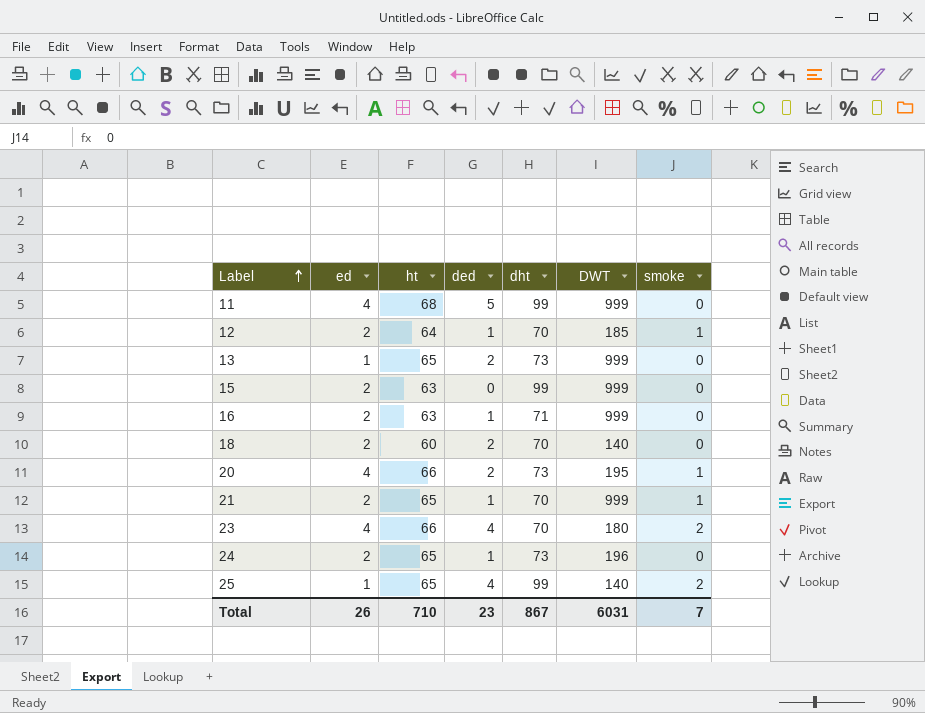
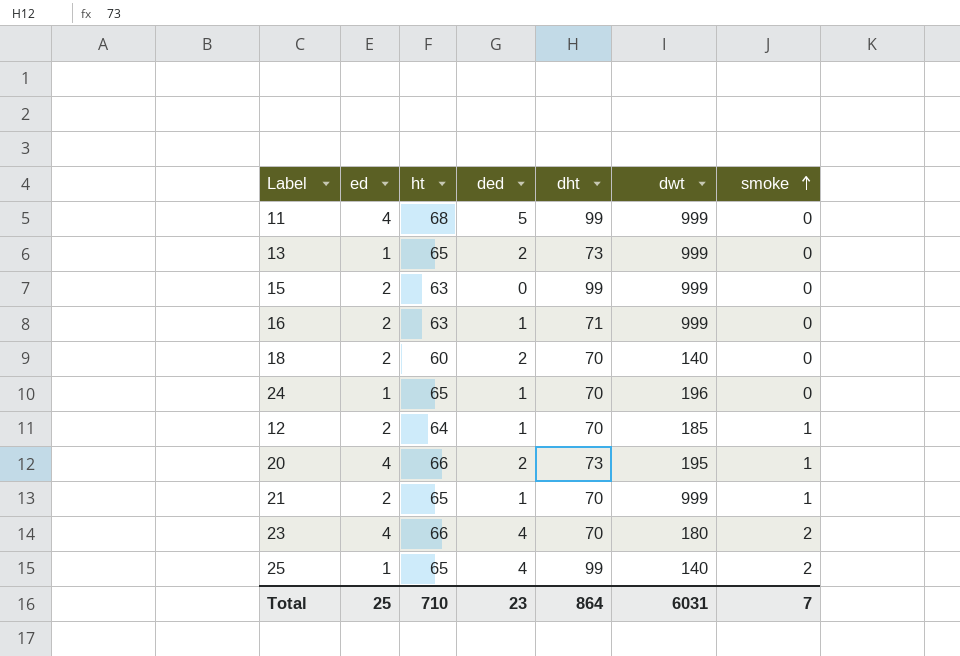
row order: Label ascending -> smoke ascending
column name: DWT -> dwt
24 | ed: 2 -> 1
24 | dht: 73 -> 70
Total | ed: 26 -> 25
Total | dht: 867 -> 864

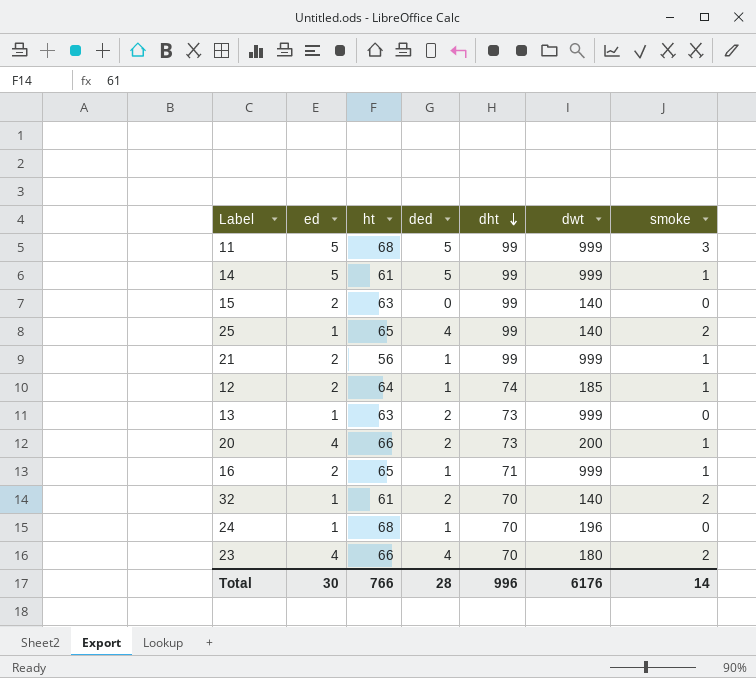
row order: smoke ascending -> dht descending
row 18: 2 | 60 | 2 | 70 | 140 | 0 -> none
11 | ed: 4 -> 5
11 | smoke: 0 -> 3
row 14: none -> 5 | 61 | 5 | 99 | 999 | 1
15 | dwt: 999 -> 140
21 | ht: 65 -> 56
21 | dht: 70 -> 99
12 | dht: 70 -> 74
13 | ht: 65 -> 63
20 | dwt: 195 -> 200
16 | ht: 63 -> 65
16 | smoke: 0 -> 1
row 32: none -> 1 | 61 | 2 | 70 | 140 | 2
24 | ht: 65 -> 68
Total | ed: 25 -> 30
Total | ht: 710 -> 766
Total | ded: 23 -> 28
Total | dht: 864 -> 996
Total | dwt: 6031 -> 6176
Total | smoke: 7 -> 14

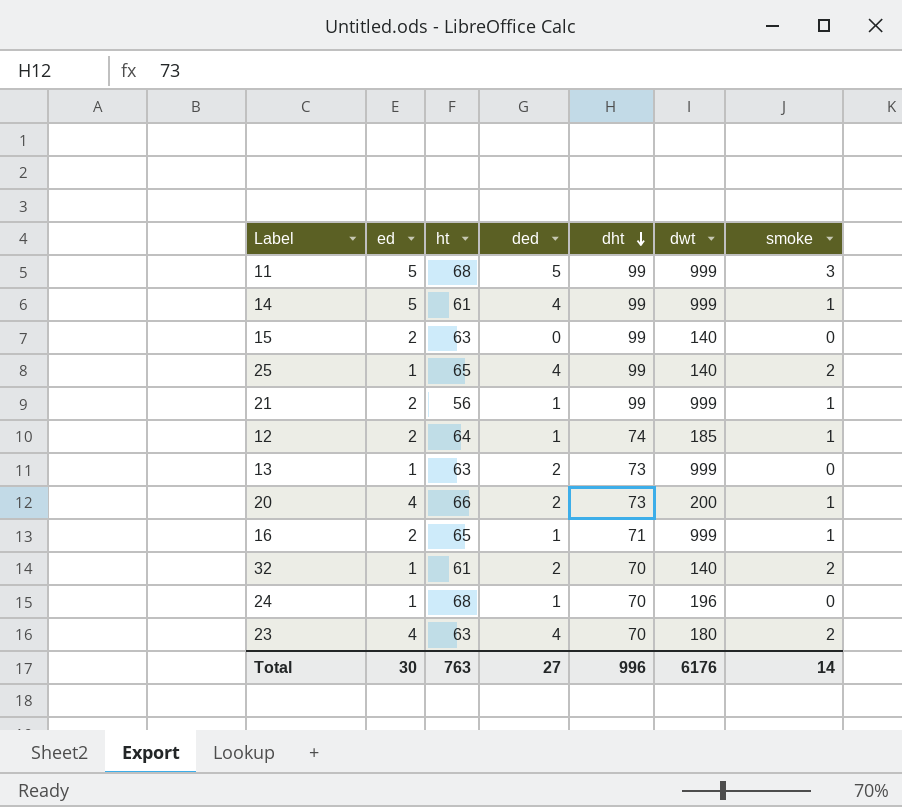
14 | ded: 5 -> 4
23 | ht: 66 -> 63
Total | ht: 766 -> 763
Total | ded: 28 -> 27

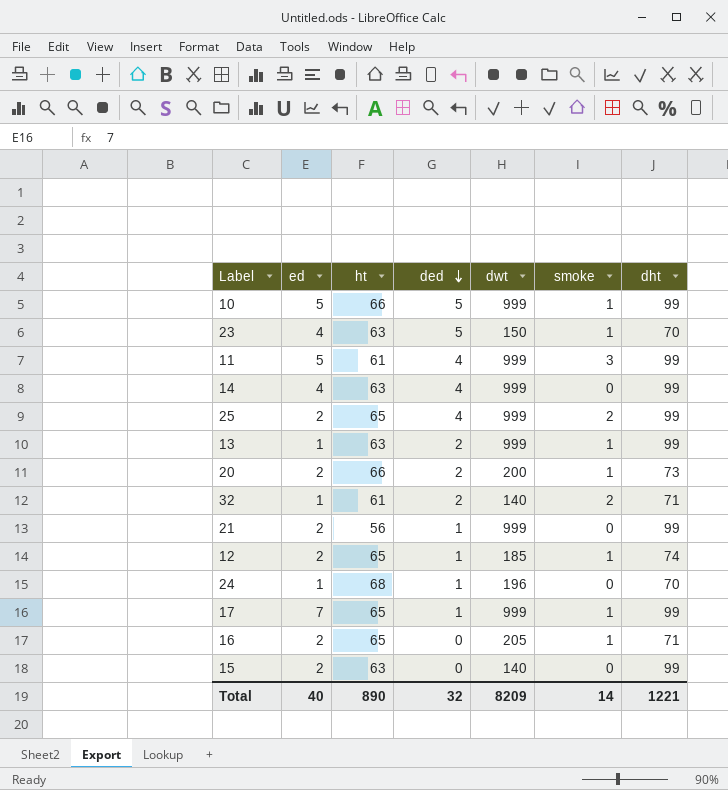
row order: dht descending -> ded descending
column dht | position: 5 -> 7
row 10: none -> 5 | 66 | 5 | 999 | 1 | 99
23 | ded: 4 -> 5
23 | dwt: 180 -> 150
23 | smoke: 2 -> 1
11 | ht: 68 -> 61
11 | ded: 5 -> 4
14 | ed: 5 -> 4
14 | ht: 61 -> 63
14 | smoke: 1 -> 0
25 | ed: 1 -> 2
25 | dwt: 140 -> 999
13 | smoke: 0 -> 1
13 | dht: 73 -> 99
20 | ed: 4 -> 2
32 | dht: 70 -> 71
21 | smoke: 1 -> 0
12 | ht: 64 -> 65
row 17: none -> 7 | 65 | 1 | 999 | 1 | 99
16 | ded: 1 -> 0
16 | dwt: 999 -> 205
Total | ed: 30 -> 40
Total | ht: 763 -> 890
Total | ded: 27 -> 32
Total | dwt: 6176 -> 8209
Total | dht: 996 -> 1221

